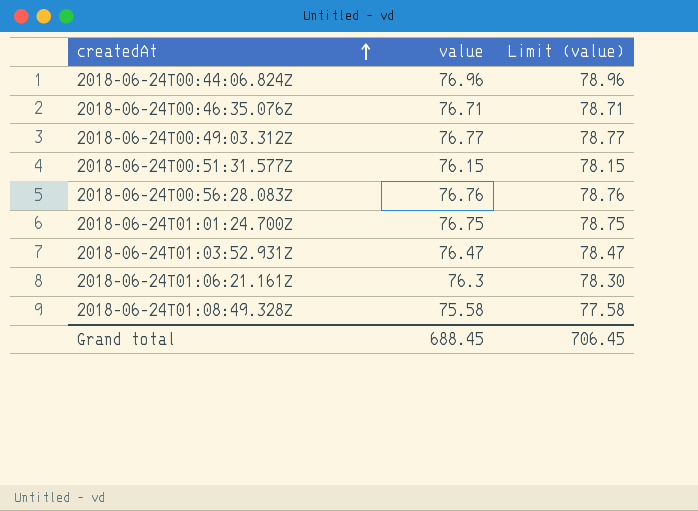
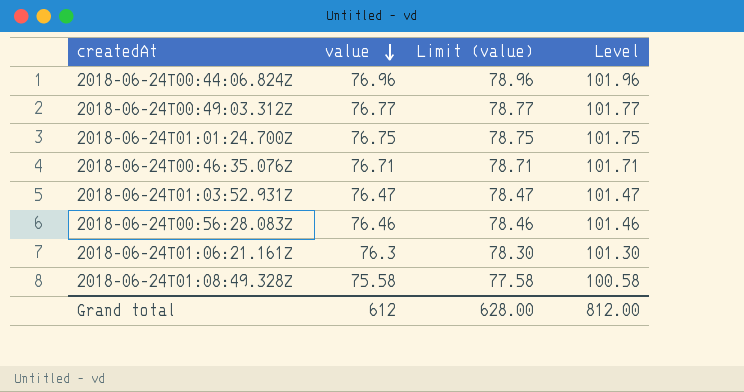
row order: createdAt ascending -> value descending
column Level | formula: none -> [value] + 25
row 2018-06-24T00:51:31.577Z: 76.15 | 78.15 -> none
2018-06-24T00:56:28.083Z | value: 76.76 -> 76.46
2018-06-24T00:56:28.083Z | Limit (value): 78.76 -> 78.46
Grand total | value: 688.45 -> 612
Grand total | Limit (value): 706.45 -> 628.00

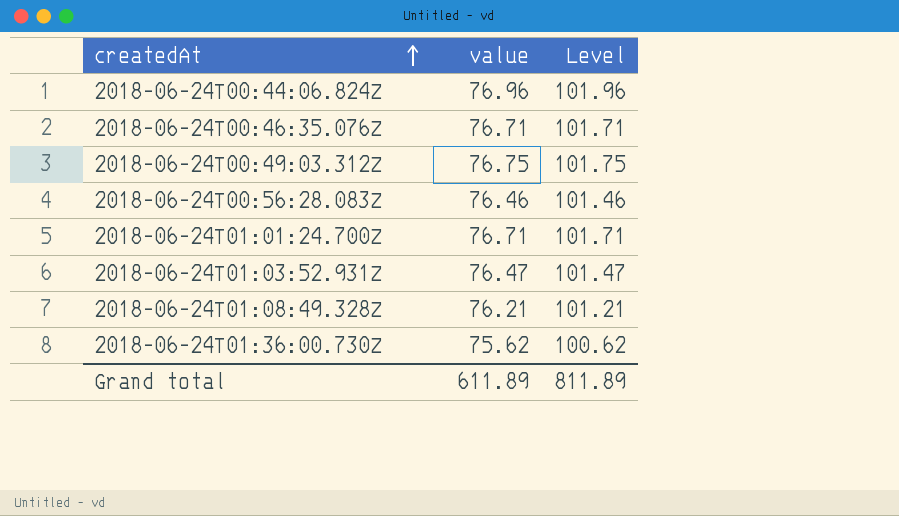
row order: value descending -> createdAt ascending
column Limit (value) | formula: [value] + 2 -> none
row 2018-06-24T01:06:21.161Z: 76.3 | 78.30 | 101.30 -> none
2018-06-24T00:49:03.312Z | value: 76.77 -> 76.75
2018-06-24T00:49:03.312Z | Level: 101.77 -> 101.75
2018-06-24T01:01:24.700Z | value: 76.75 -> 76.71
2018-06-24T01:01:24.700Z | Level: 101.75 -> 101.71
2018-06-24T01:08:49.328Z | value: 75.58 -> 76.21
2018-06-24T01:08:49.328Z | Level: 100.58 -> 101.21
row 2018-06-24T01:36:00.730Z: none -> 75.62 | 100.62
Grand total | value: 612 -> 611.89
Grand total | Level: 812.00 -> 811.89

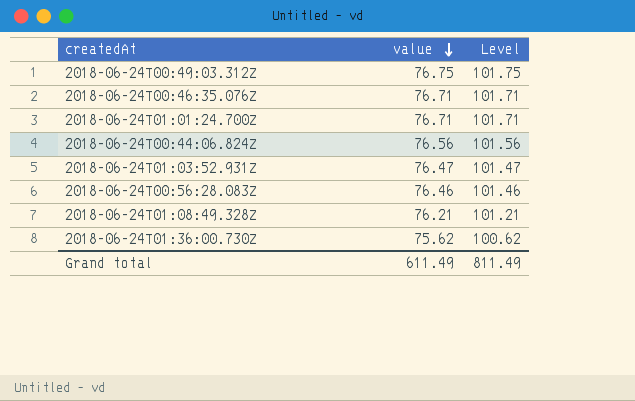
row order: createdAt ascending -> value descending
2018-06-24T00:44:06.824Z | value: 76.96 -> 76.56
2018-06-24T00:44:06.824Z | Level: 101.96 -> 101.56
Grand total | value: 611.89 -> 611.49
Grand total | Level: 811.89 -> 811.49

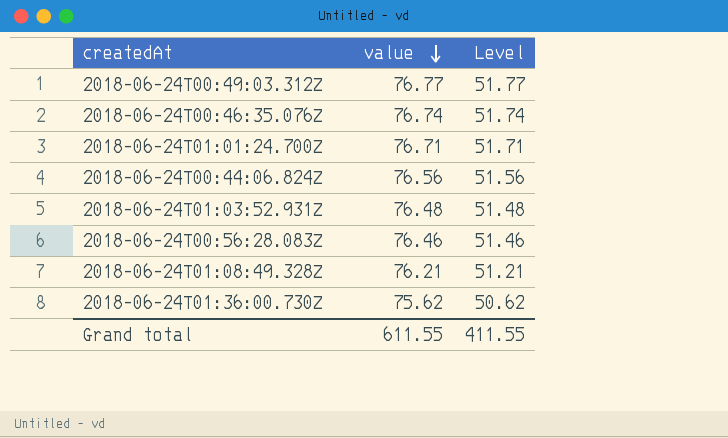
column Level | formula: [value] + 25 -> [value] - 25
2018-06-24T00:49:03.312Z | value: 76.75 -> 76.77
2018-06-24T00:46:35.076Z | value: 76.71 -> 76.74
2018-06-24T01:03:52.931Z | value: 76.47 -> 76.48
Grand total | value: 611.49 -> 611.55
Grand total | Level: 811.49 -> 411.55

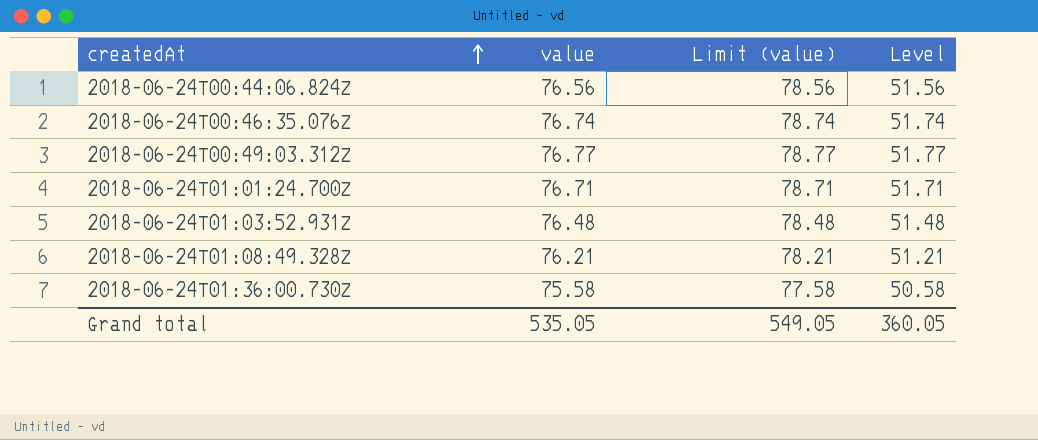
row order: value descending -> createdAt ascending
column Limit (value) | formula: none -> [value] + 2
row 2018-06-24T00:56:28.083Z: 76.46 | 51.46 -> none
2018-06-24T01:36:00.730Z | value: 75.62 -> 75.58
2018-06-24T01:36:00.730Z | Level: 50.62 -> 50.58
Grand total | value: 611.55 -> 535.05
Grand total | Level: 411.55 -> 360.05

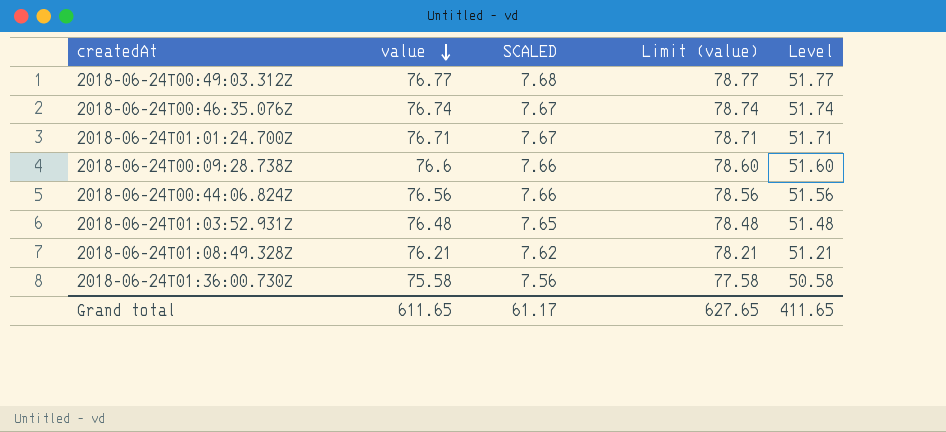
row order: createdAt ascending -> value descending
column SCALED | formula: none -> [value] * 0.1
row 2018-06-24T00:09:28.738Z: none -> 76.6 | 7.66 | 78.60 | 51.60
Grand total | value: 535.05 -> 611.65
Grand total | Limit (value): 549.05 -> 627.65
Grand total | Level: 360.05 -> 411.65

